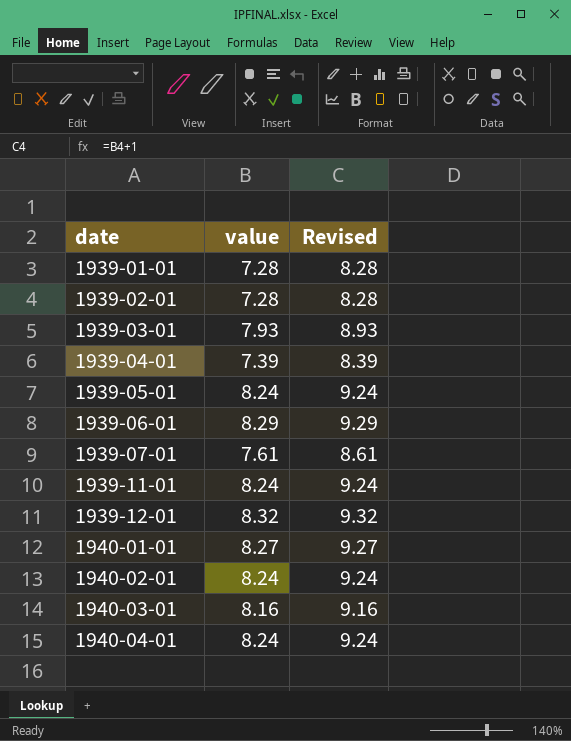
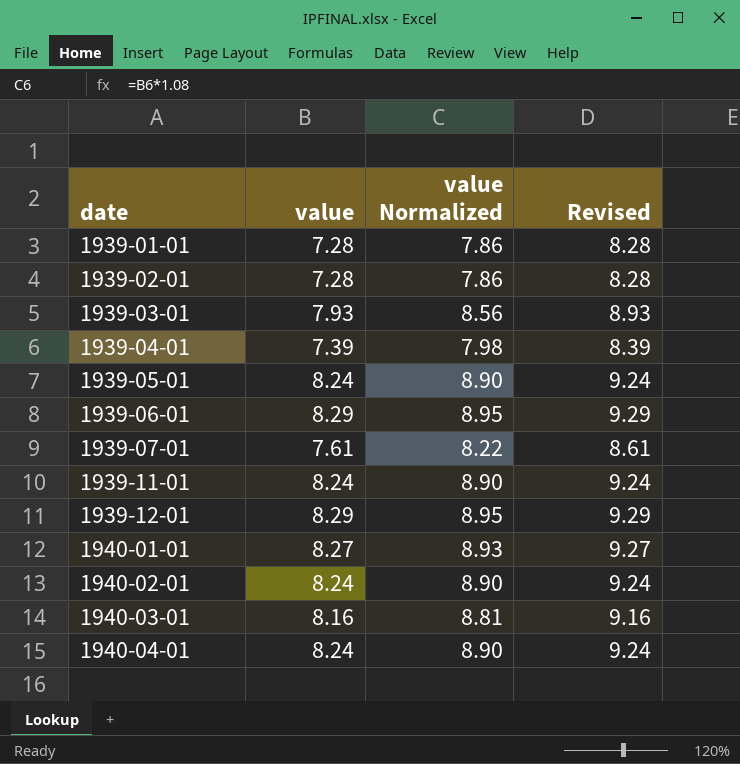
column value Normalized | formula: none -> [value] * 1.08
1939-12-01 | value: 8.32 -> 8.29
1939-12-01 | Revised: 9.32 -> 9.29

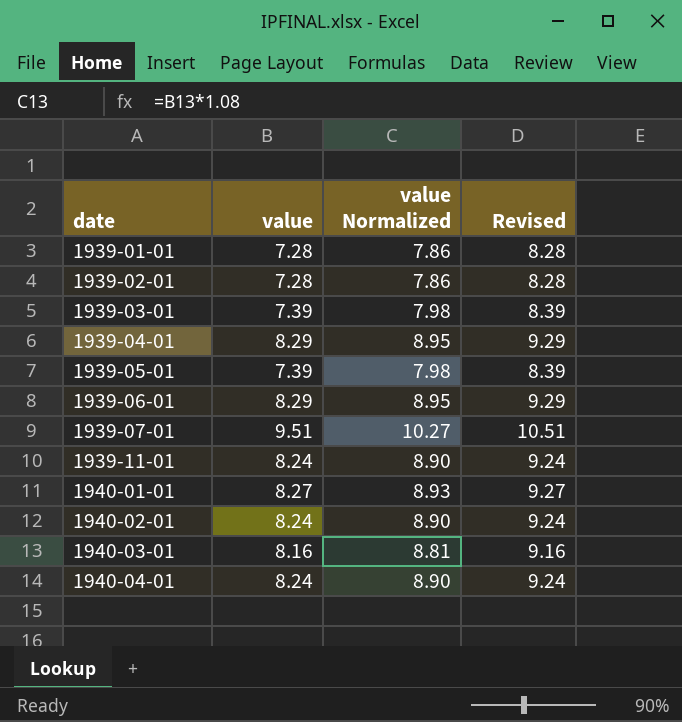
row 1939-12-01: 8.29 | 8.95 | 9.29 -> none
1939-03-01 | value: 7.93 -> 7.39
1939-03-01 | value Normalized: 8.56 -> 7.98
1939-03-01 | Revised: 8.93 -> 8.39
1939-04-01 | value: 7.39 -> 8.29
1939-04-01 | value Normalized: 7.98 -> 8.95
1939-04-01 | Revised: 8.39 -> 9.29
1939-05-01 | value: 8.24 -> 7.39
1939-05-01 | value Normalized: 8.90 -> 7.98
1939-05-01 | Revised: 9.24 -> 8.39
1939-07-01 | value: 7.61 -> 9.51
1939-07-01 | value Normalized: 8.22 -> 10.27
1939-07-01 | Revised: 8.61 -> 10.51

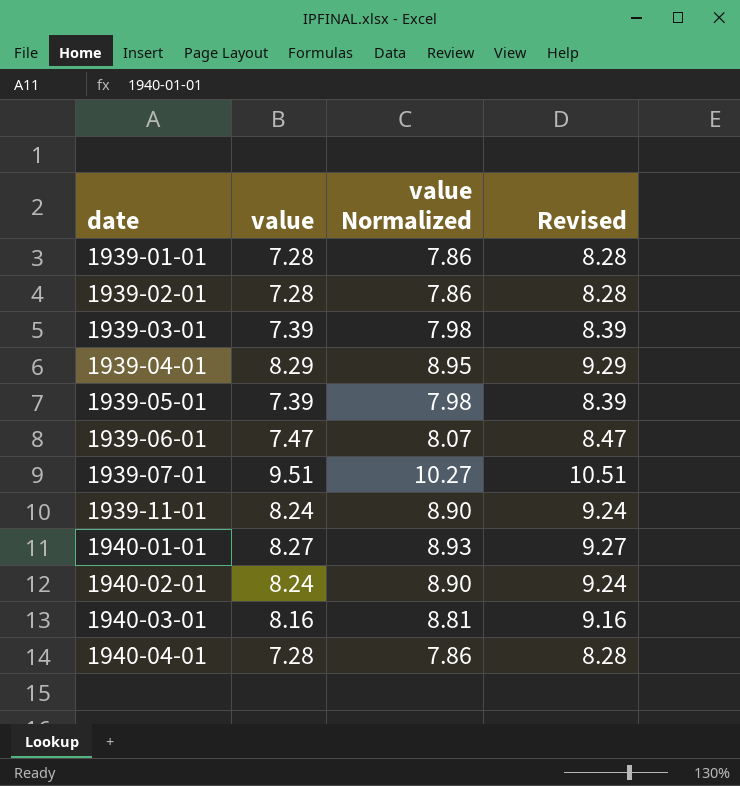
1939-06-01 | value: 8.29 -> 7.47
1939-06-01 | value Normalized: 8.95 -> 8.07
1939-06-01 | Revised: 9.29 -> 8.47
1940-04-01 | value: 8.24 -> 7.28
1940-04-01 | value Normalized: 8.90 -> 7.86
1940-04-01 | Revised: 9.24 -> 8.28

